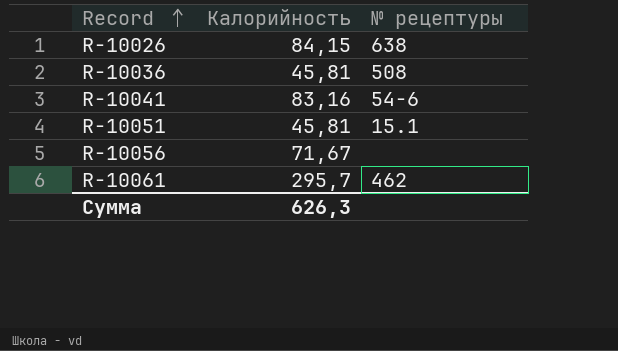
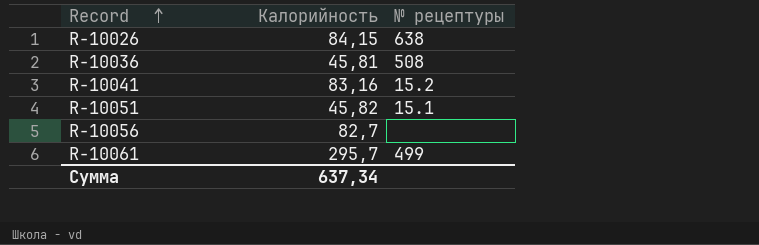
R-10041 | № рецептуры: 54-6 -> 15.2
R-10051 | Калорийность: 45,81 -> 45,82
R-10056 | Калорийность: 71,67 -> 82,7
R-10061 | № рецептуры: 462 -> 499
Сумма | Калорийность: 626,3 -> 637,34

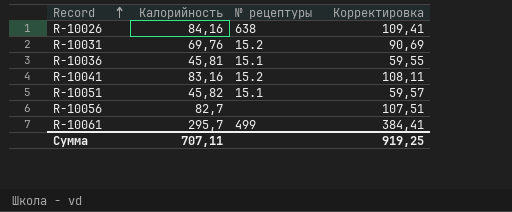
column Корректировка | formula: none -> [Калорийность] * 1,3
R-10026 | Калорийность: 84,15 -> 84,16
row R-10031: none -> 69,76 | 15.2 | 90,69
R-10036 | № рецептуры: 508 -> 15.1
Сумма | Калорийность: 637,34 -> 707,11

